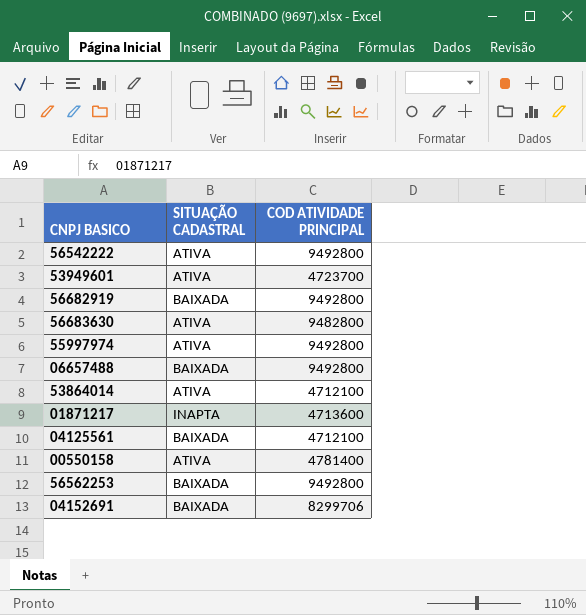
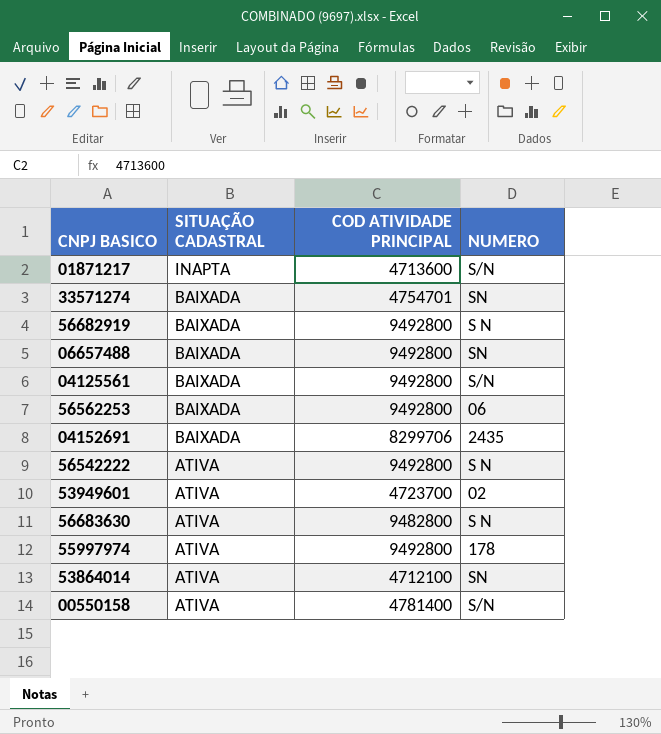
row order: none -> SITUAÇÃO CADASTRAL descending
column NUMERO | position: none -> 4
row 33571274: none -> BAIXADA | 4754701 | SN
04125561 | COD ATIVIDADE PRINCIPAL: 4712100 -> 9492800

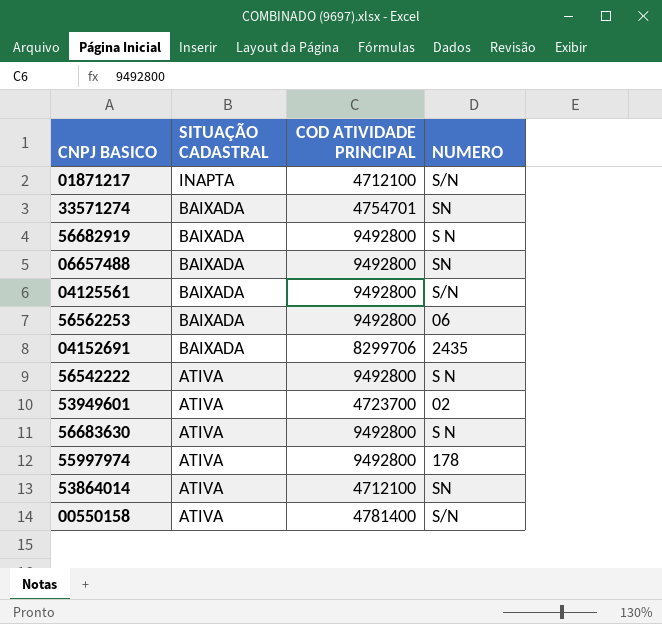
01871217 | COD ATIVIDADE PRINCIPAL: 4713600 -> 4712100
56683630 | COD ATIVIDADE PRINCIPAL: 9482800 -> 9492800

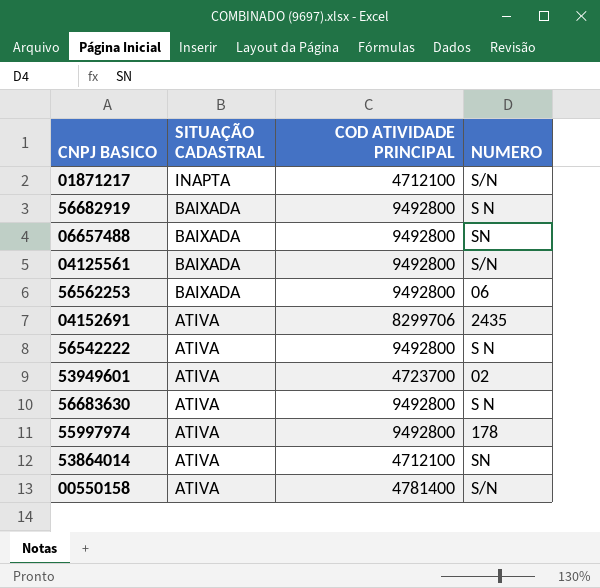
row 33571274: BAIXADA | 4754701 | SN -> none
04152691 | SITUAÇÃO CADASTRAL: BAIXADA -> ATIVA

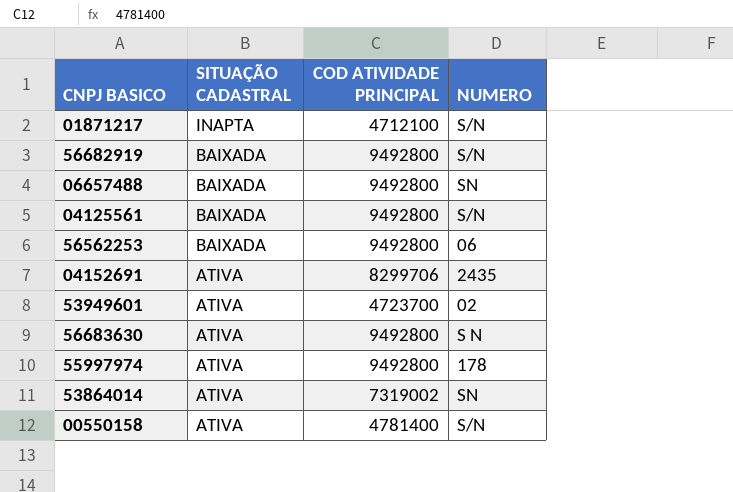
row 56542222: ATIVA | 9492800 | S N -> none
56682919 | NUMERO: S N -> S/N
53864014 | COD ATIVIDADE PRINCIPAL: 4712100 -> 7319002

